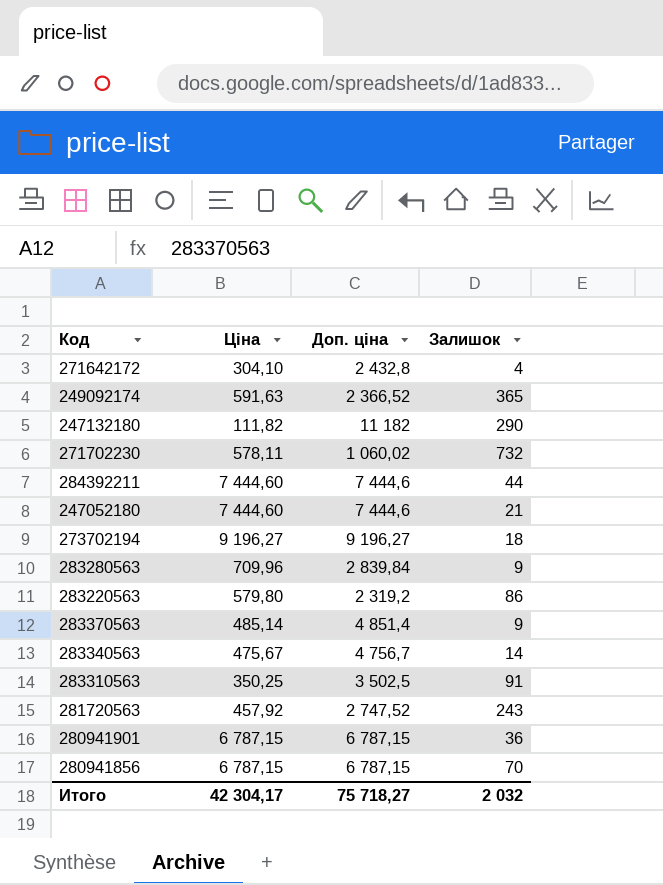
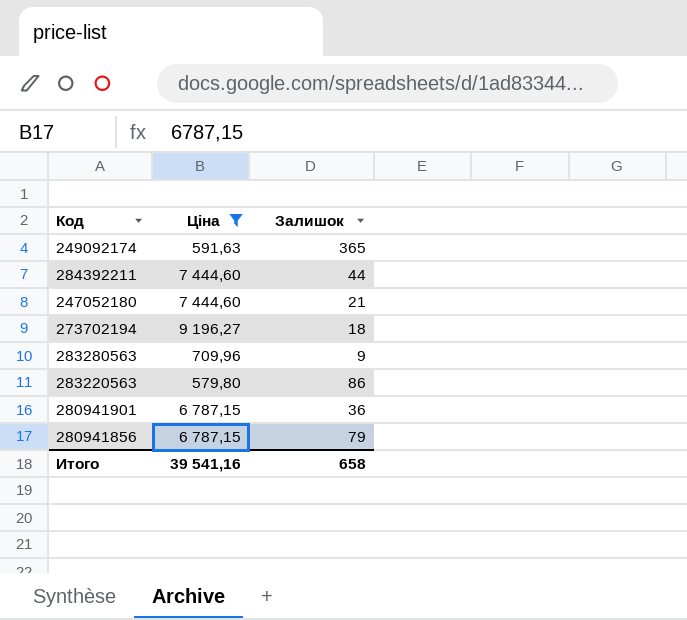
filter: none -> Ціна >= 579,80
column Доп. ціна | position: 3 -> none
280941856 | Залишок: 70 -> 79
Итого | Ціна: 42 304,17 -> 39 541,16
Итого | Залишок: 2 032 -> 658

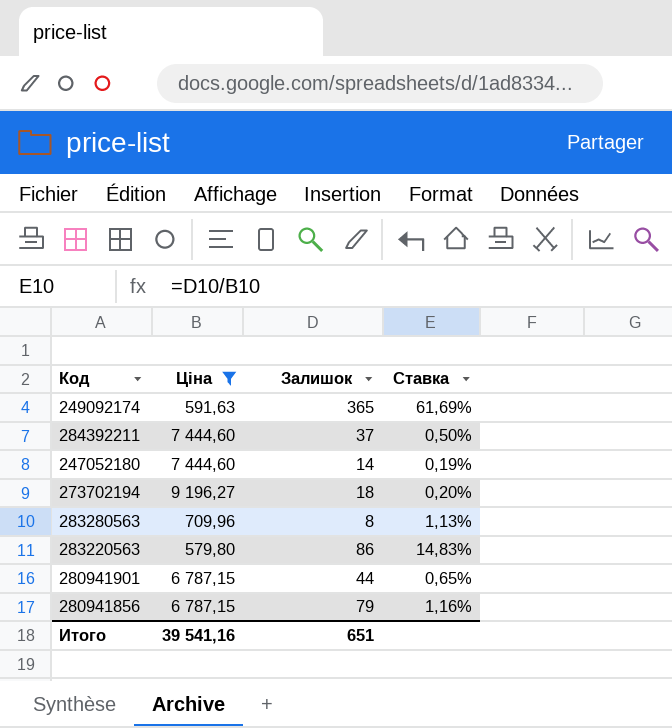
column Ставка | formula: none -> [Залишок] / [Ціна]
284392211 | Залишок: 44 -> 37
247052180 | Залишок: 21 -> 14
283280563 | Залишок: 9 -> 8
280941901 | Залишок: 36 -> 44
Итого | Залишок: 658 -> 651

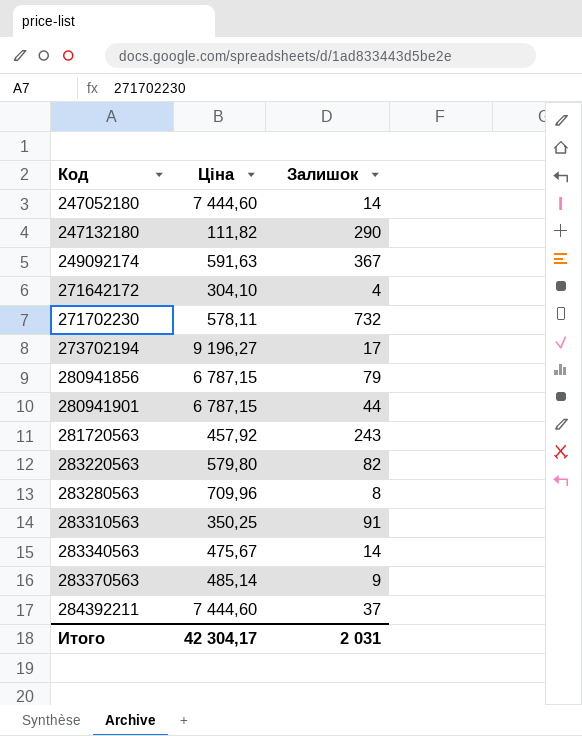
filter: Ціна >= 579,80 -> none
row order: none -> Код ascending
column Ставка | formula: [Залишок] / [Ціна] -> none
249092174 | Залишок: 365 -> 367
273702194 | Залишок: 18 -> 17
283220563 | Залишок: 86 -> 82
Итого | Ціна: 39 541,16 -> 42 304,17
Итого | Залишок: 651 -> 2 031

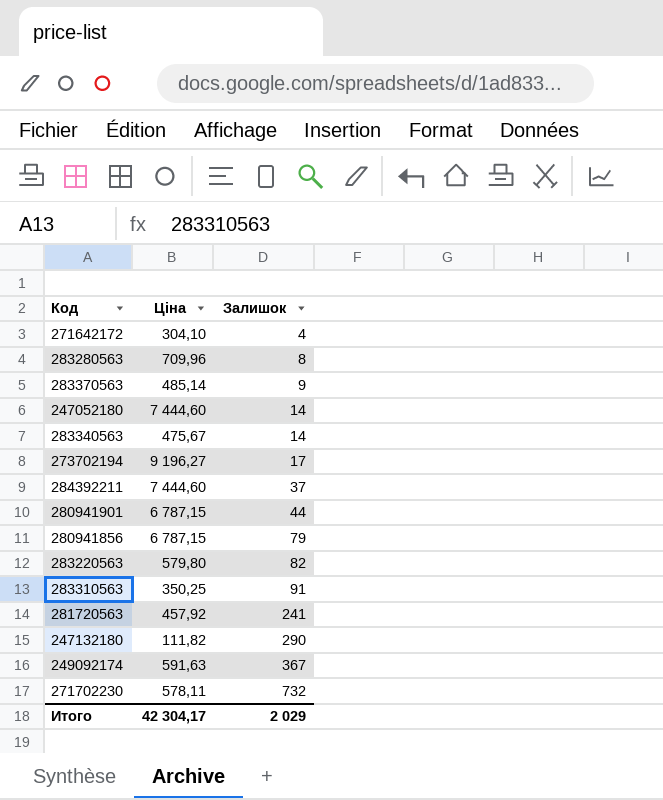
row order: Код ascending -> Залишок ascending
281720563 | Залишок: 243 -> 241
Итого | Залишок: 2 031 -> 2 029

